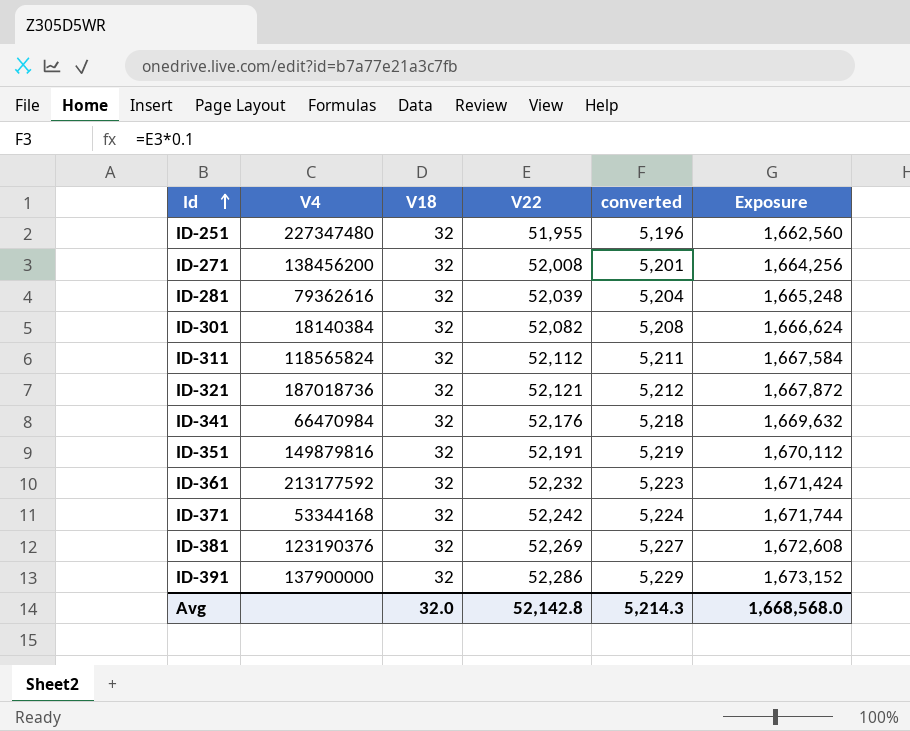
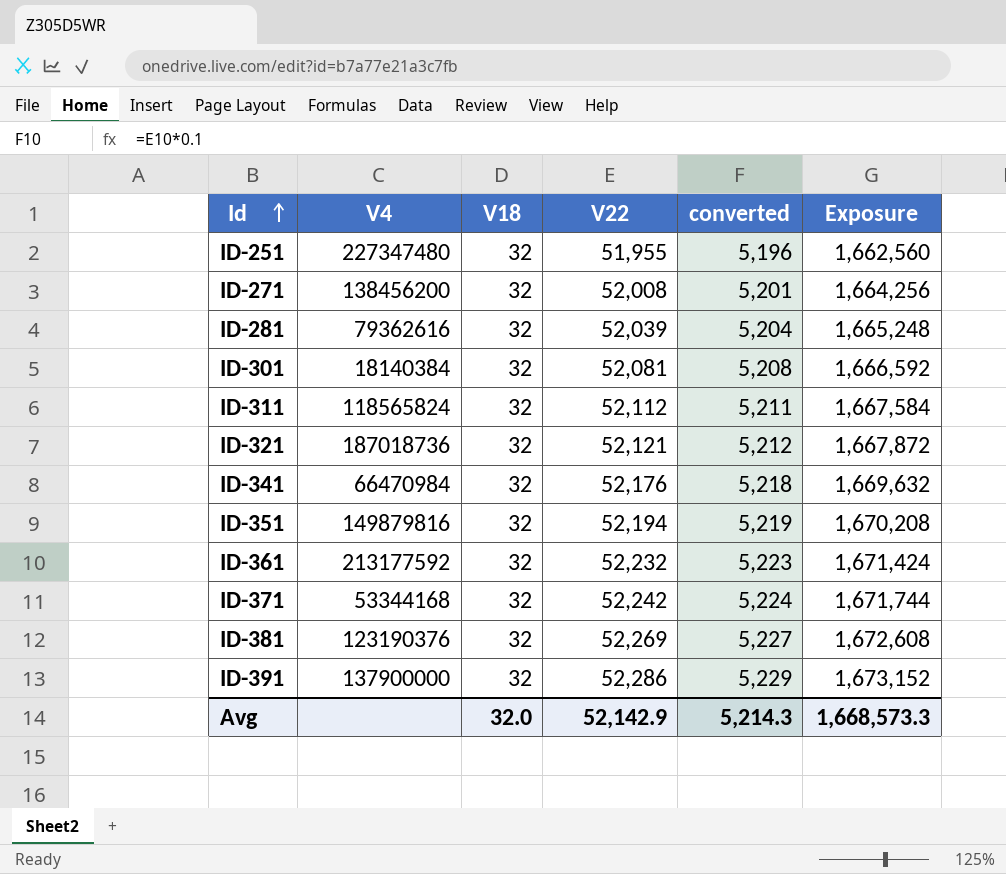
ID-301 | V22: 52,082 -> 52,081
ID-301 | Exposure: 1,666,624 -> 1,666,592
ID-351 | V22: 52,191 -> 52,194
ID-351 | Exposure: 1,670,112 -> 1,670,208
Avg | V22: 52,142.8 -> 52,142.9
Avg | Exposure: 1,668,568.0 -> 1,668,573.3

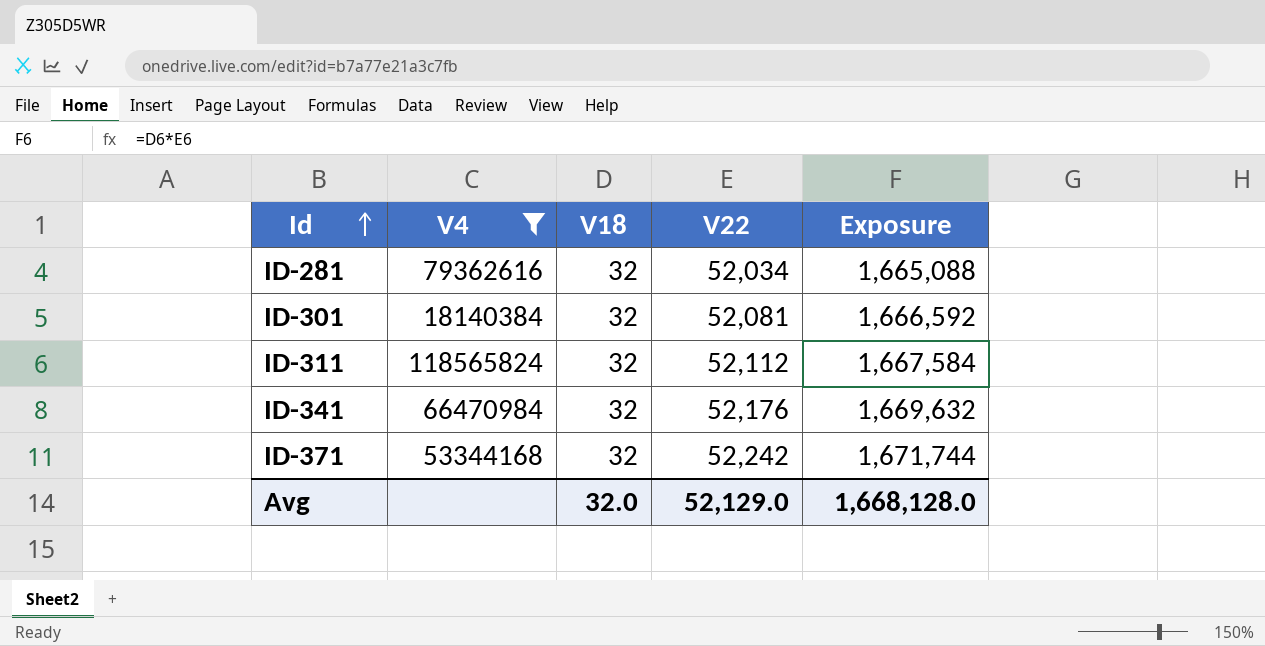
filter: none -> V4 <= 118565824
column converted | formula: [V22] * 0.1 -> none
ID-281 | V22: 52,039 -> 52,034
ID-281 | Exposure: 1,665,248 -> 1,665,088
Avg | V22: 52,142.9 -> 52,129.0
Avg | Exposure: 1,668,573.3 -> 1,668,128.0

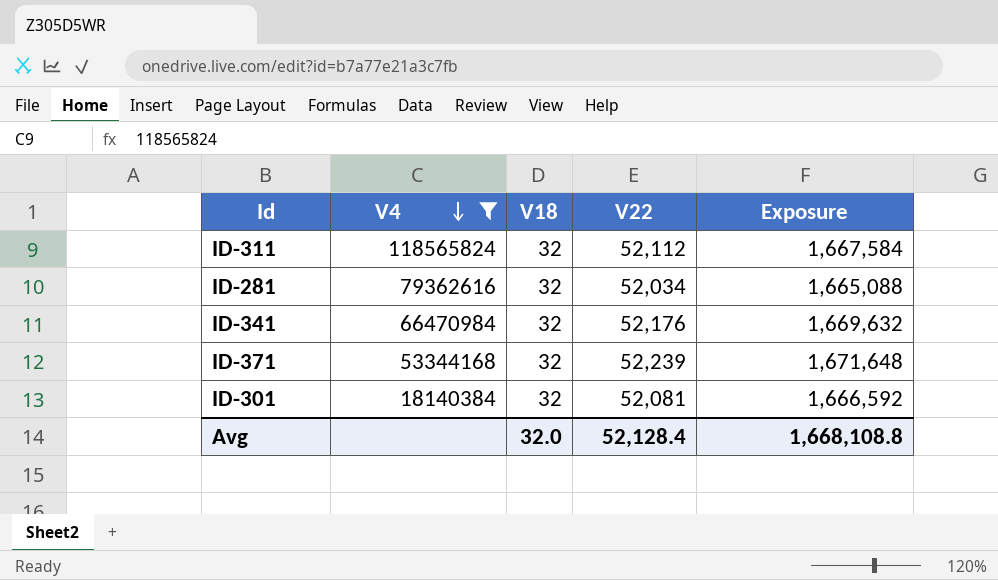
row order: Id ascending -> V4 descending
ID-371 | V22: 52,242 -> 52,239
ID-371 | Exposure: 1,671,744 -> 1,671,648
Avg | V22: 52,129.0 -> 52,128.4
Avg | Exposure: 1,668,128.0 -> 1,668,108.8

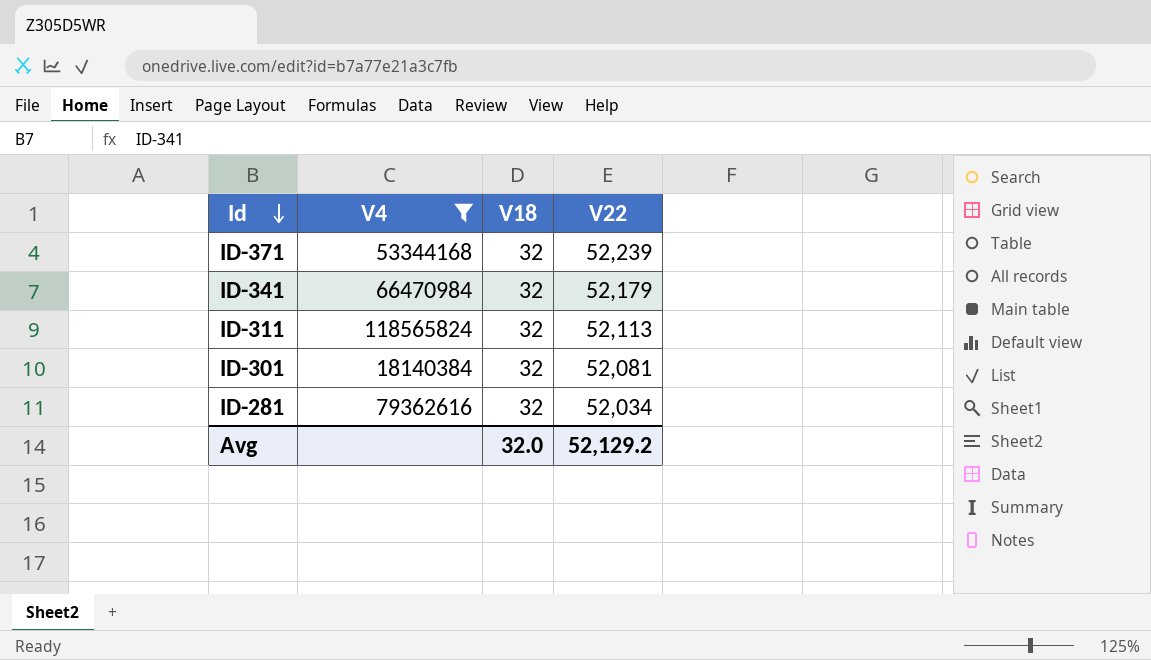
row order: V4 descending -> Id descending
column Exposure | formula: [V18] * [V22] -> none
ID-341 | V22: 52,176 -> 52,179
ID-311 | V22: 52,112 -> 52,113
Avg | V22: 52,128.4 -> 52,129.2

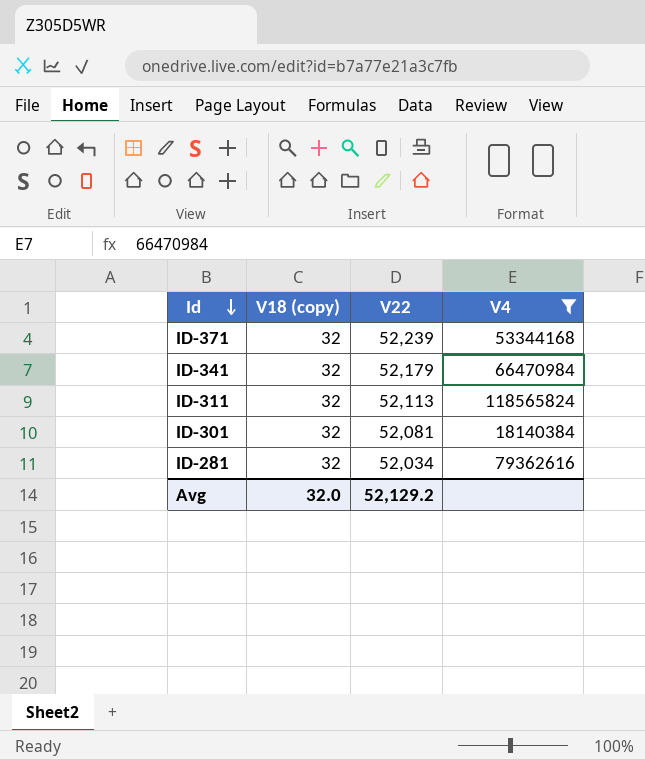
column name: V18 -> V18 (copy)
column V4 | position: 2 -> 4

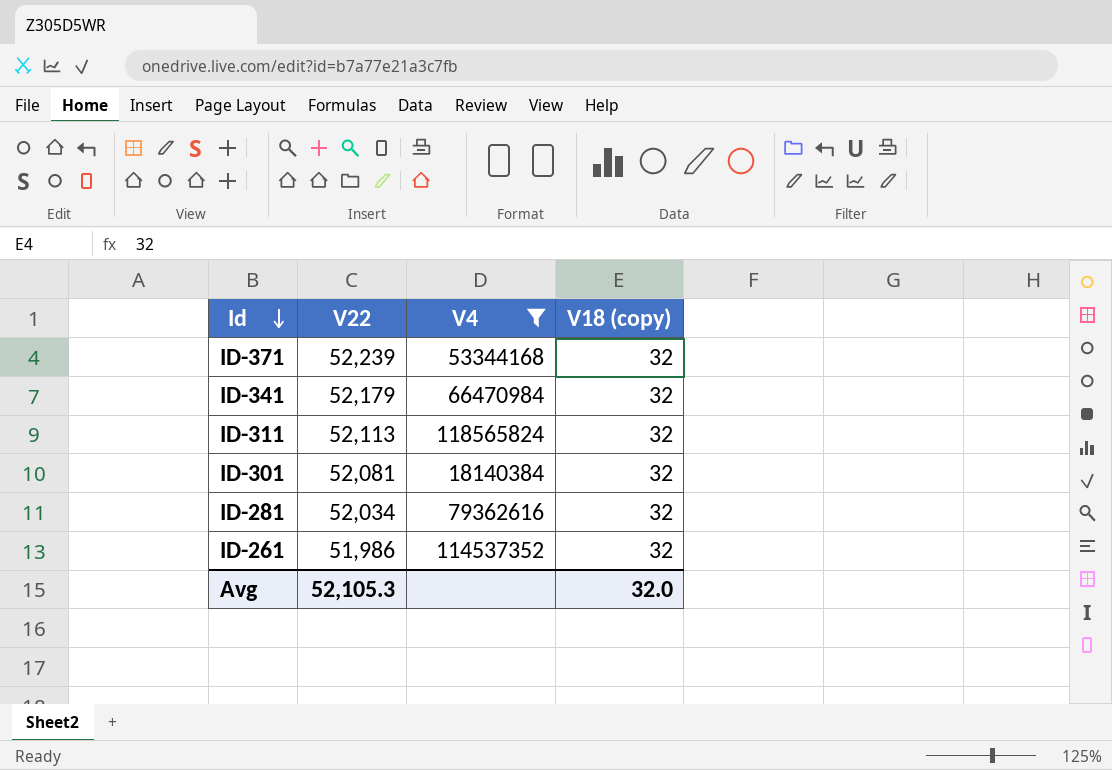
column V18 (copy) | position: 2 -> 4
row ID-261: none -> 51,986 | 114537352 | 32
Avg | V22: 52,129.2 -> 52,105.3

